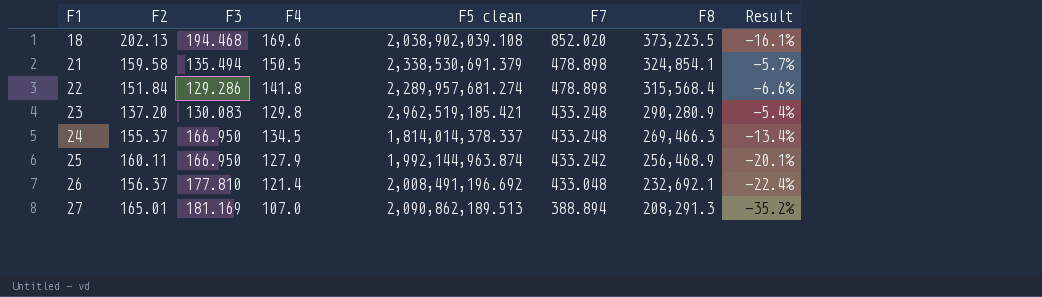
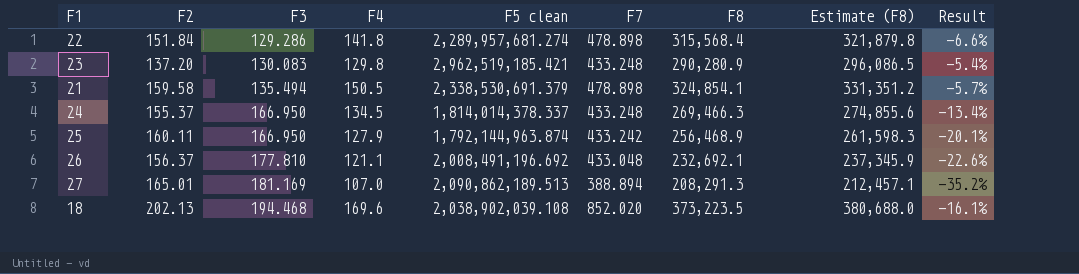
row order: F1 ascending -> F3 ascending
column Estimate (F8) | formula: none -> [F8] * 1.02
25 | F5 clean: 1,992,144,963.874 -> 1,792,144,963.874
26 | F4: 121.4 -> 121.1
26 | Result: -22.4% -> -22.6%

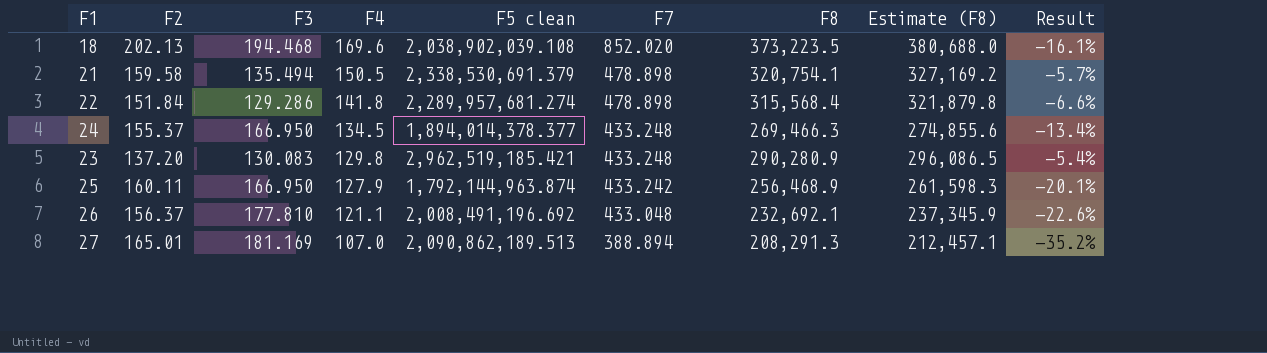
row order: F3 ascending -> F4 descending
21 | F8: 324,854.1 -> 320,754.1
21 | Estimate (F8): 331,351.2 -> 327,169.2
24 | F5 clean: 1,814,014,378.337 -> 1,894,014,378.377

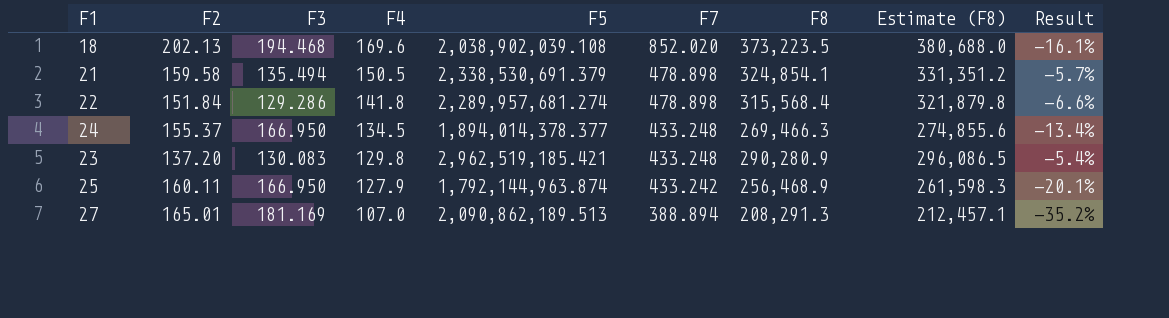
column name: F5 clean -> F5
row 26: 156.37 | 177.810 | 121.1 | 2,008,491,196.692 | 433.048 | 232,692.1 | 237,345.9 | -22.6% -> none
21 | F8: 320,754.1 -> 324,854.1
21 | Estimate (F8): 327,169.2 -> 331,351.2

